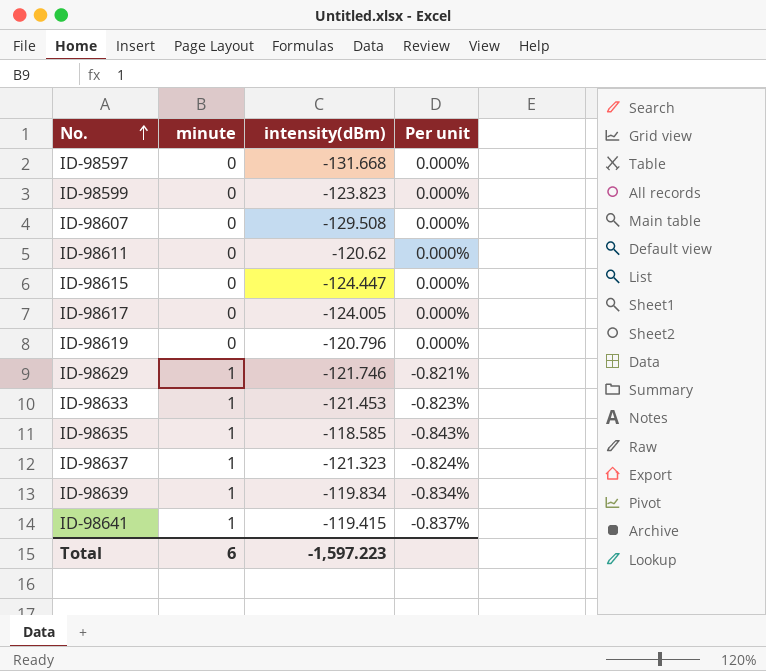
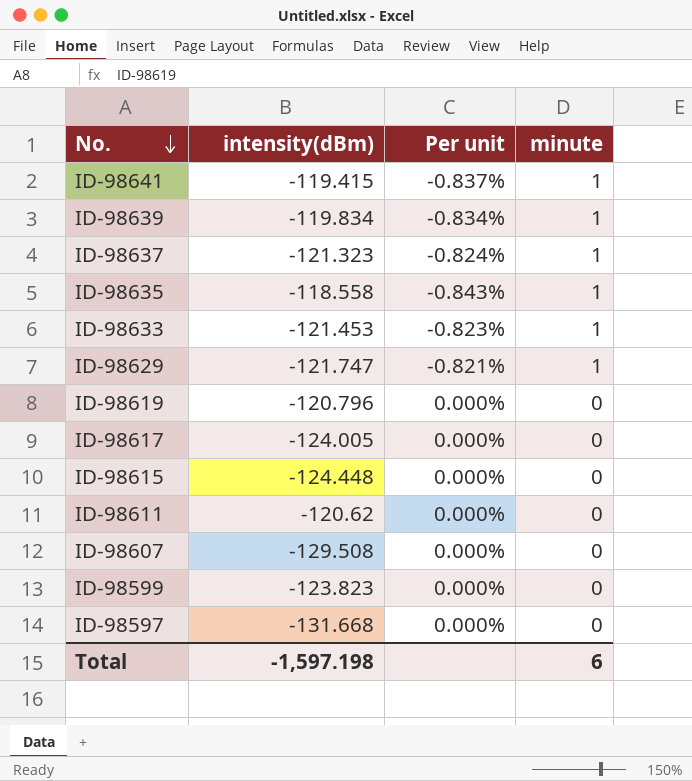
row order: No. ascending -> No. descending
column minute | position: 2 -> 4
ID-98635 | intensity(dBm): -118.585 -> -118.558
ID-98629 | intensity(dBm): -121.746 -> -121.747
ID-98615 | intensity(dBm): -124.447 -> -124.448
Total | intensity(dBm): -1,597.223 -> -1,597.198

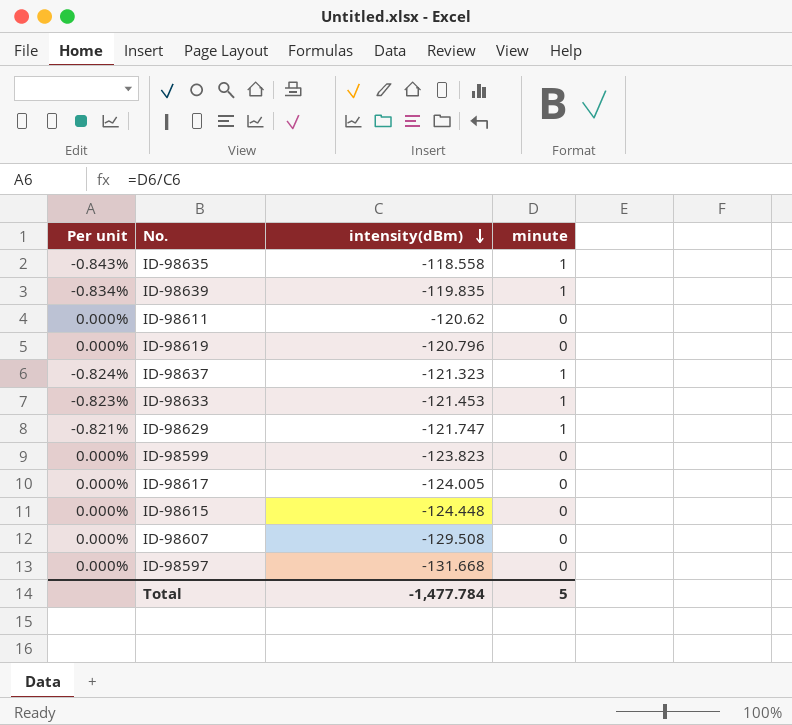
row order: No. descending -> intensity(dBm) descending
column Per unit | position: 3 -> 1
row ID-98641: -119.415 | -0.837% | 1 -> none
ID-98639 | intensity(dBm): -119.834 -> -119.835
Total | intensity(dBm): -1,597.198 -> -1,477.784
Total | minute: 6 -> 5

